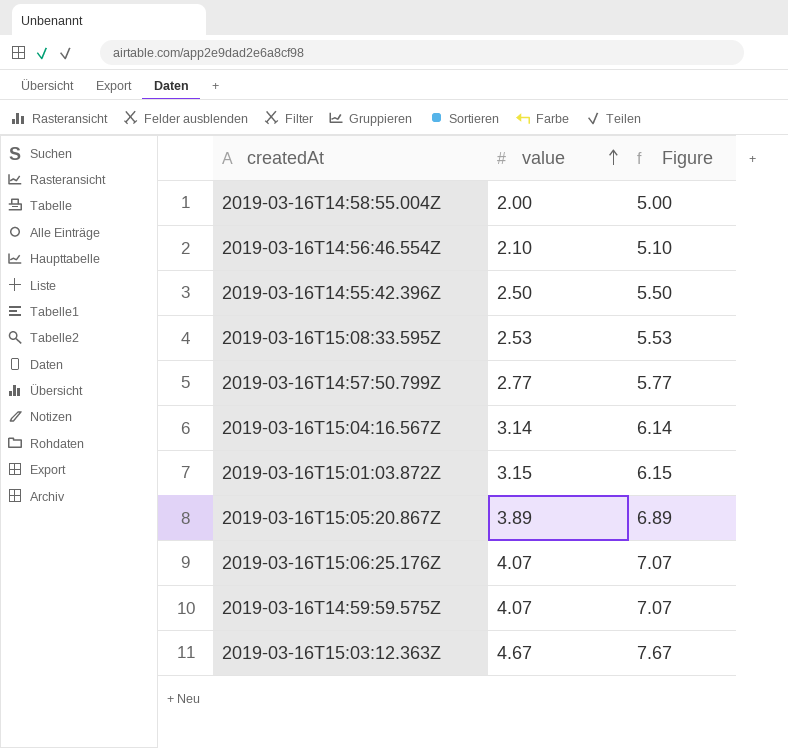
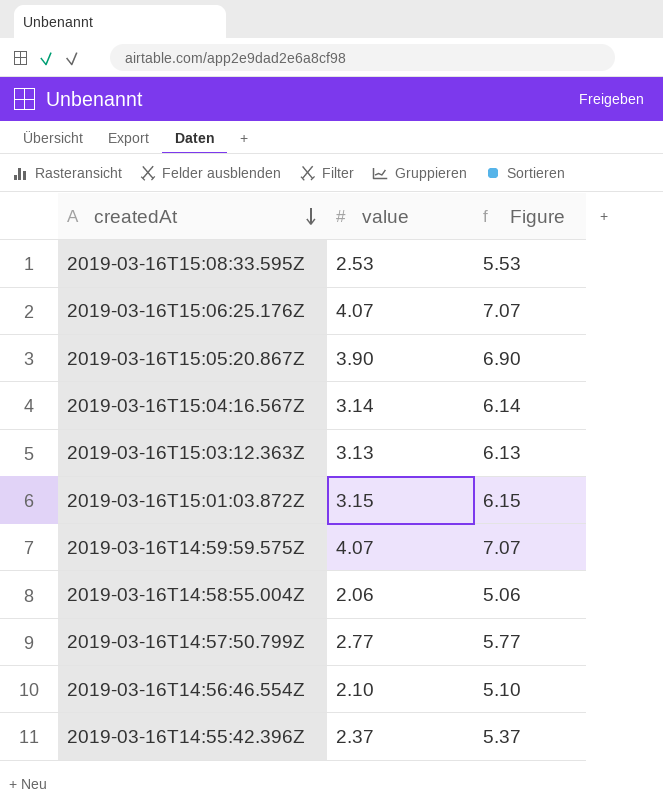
row order: value ascending -> createdAt descending
2019-03-16T15:05:20.867Z | value: 3.89 -> 3.90
2019-03-16T15:05:20.867Z | Figure: 6.89 -> 6.90
2019-03-16T15:03:12.363Z | value: 4.67 -> 3.13
2019-03-16T15:03:12.363Z | Figure: 7.67 -> 6.13
2019-03-16T14:58:55.004Z | value: 2.00 -> 2.06
2019-03-16T14:58:55.004Z | Figure: 5.00 -> 5.06
2019-03-16T14:55:42.396Z | value: 2.50 -> 2.37
2019-03-16T14:55:42.396Z | Figure: 5.50 -> 5.37

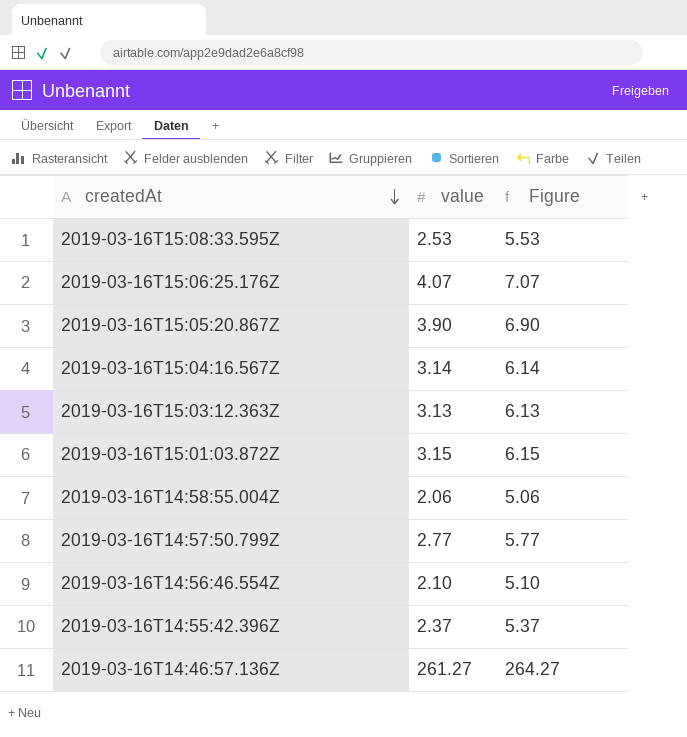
row 2019-03-16T14:59:59.575Z: 4.07 | 7.07 -> none
row 2019-03-16T14:46:57.136Z: none -> 261.27 | 264.27

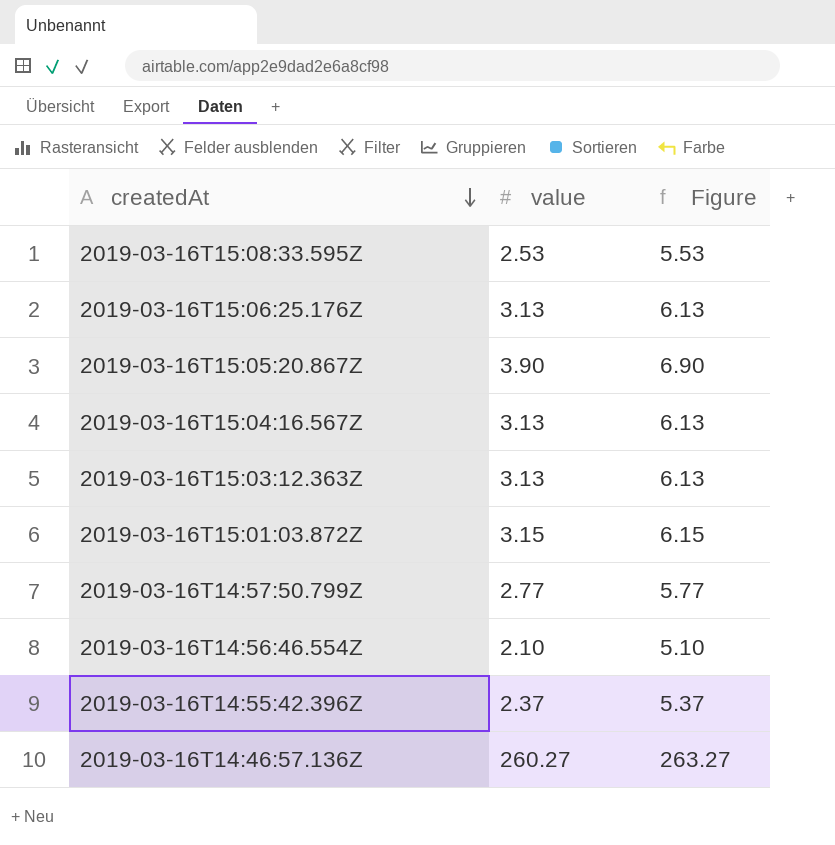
row 2019-03-16T14:58:55.004Z: 2.06 | 5.06 -> none
2019-03-16T15:06:25.176Z | value: 4.07 -> 3.13
2019-03-16T15:06:25.176Z | Figure: 7.07 -> 6.13
2019-03-16T15:04:16.567Z | value: 3.14 -> 3.13
2019-03-16T15:04:16.567Z | Figure: 6.14 -> 6.13
2019-03-16T14:46:57.136Z | value: 261.27 -> 260.27
2019-03-16T14:46:57.136Z | Figure: 264.27 -> 263.27

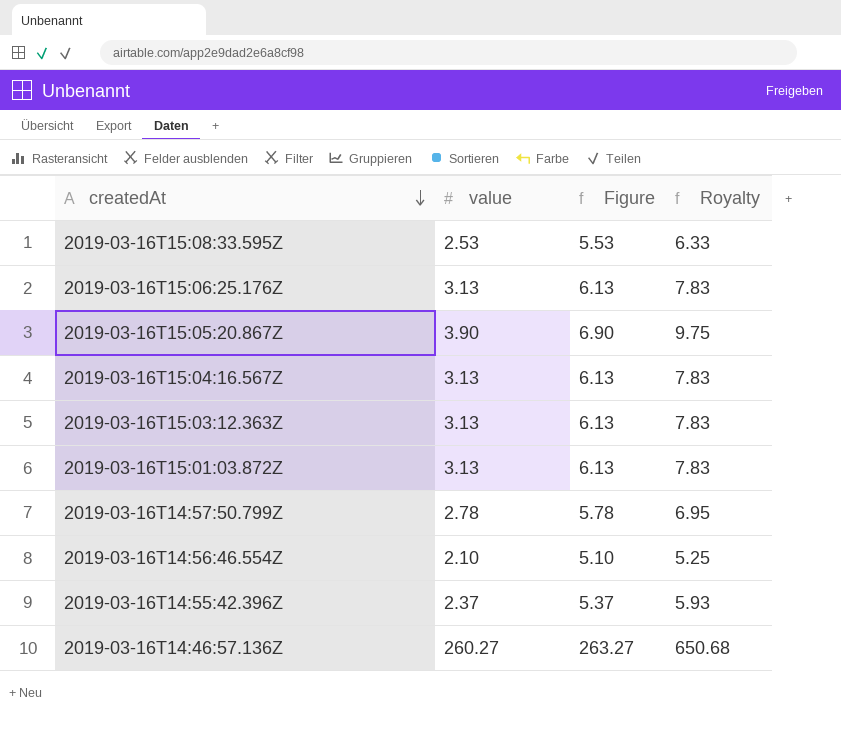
column Royalty | formula: none -> [value] * 2.5
2019-03-16T15:01:03.872Z | value: 3.15 -> 3.13
2019-03-16T15:01:03.872Z | Figure: 6.15 -> 6.13
2019-03-16T14:57:50.799Z | value: 2.77 -> 2.78
2019-03-16T14:57:50.799Z | Figure: 5.77 -> 5.78

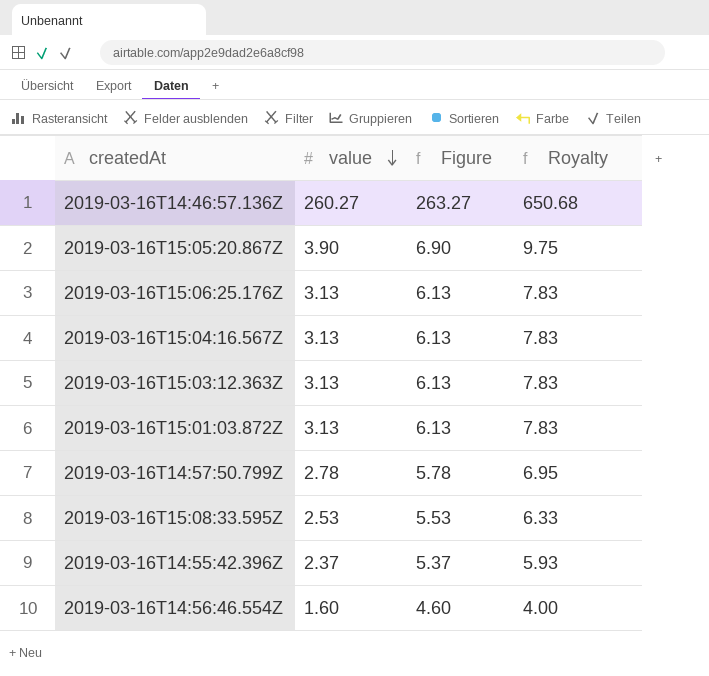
row order: createdAt descending -> value descending
2019-03-16T14:56:46.554Z | value: 2.10 -> 1.60
2019-03-16T14:56:46.554Z | Figure: 5.10 -> 4.60
2019-03-16T14:56:46.554Z | Royalty: 5.25 -> 4.00

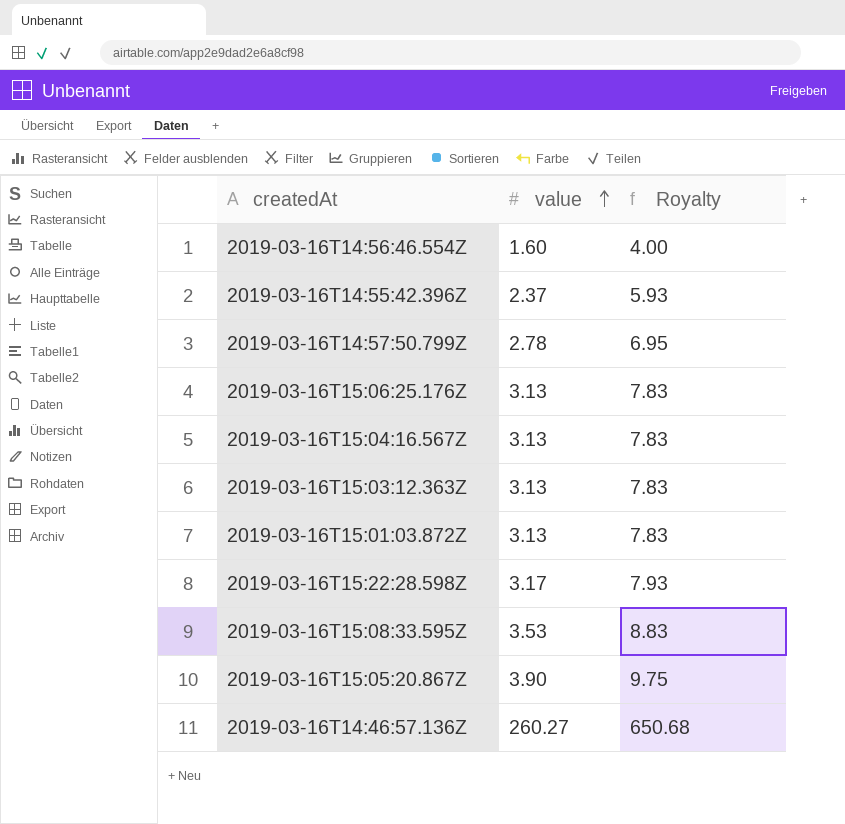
row order: value descending -> value ascending
column Figure | formula: [value] + 3 -> none
row 2019-03-16T15:22:28.598Z: none -> 3.17 | 7.93
2019-03-16T15:08:33.595Z | value: 2.53 -> 3.53
2019-03-16T15:08:33.595Z | Royalty: 6.33 -> 8.83

